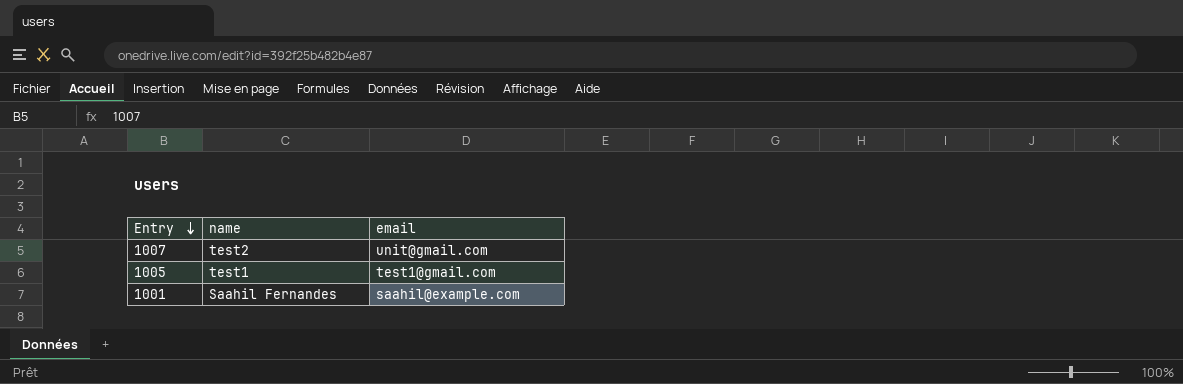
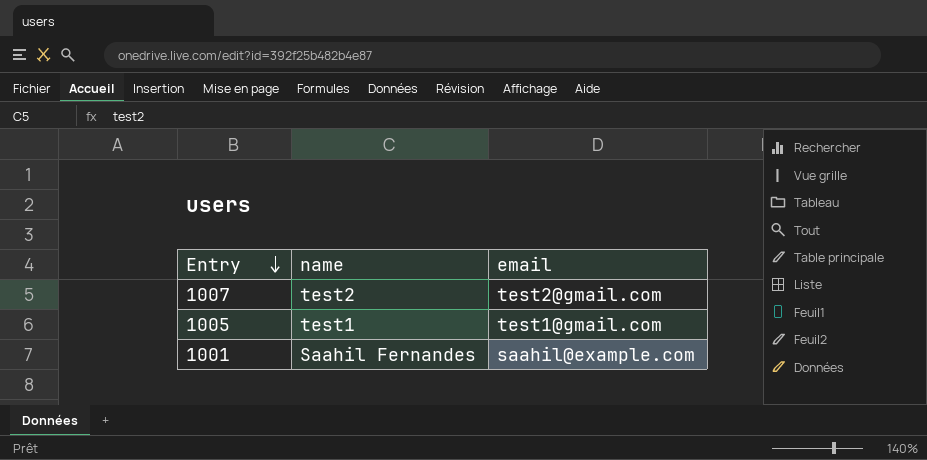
1007 | email: unit@gmail.com -> test2@gmail.com

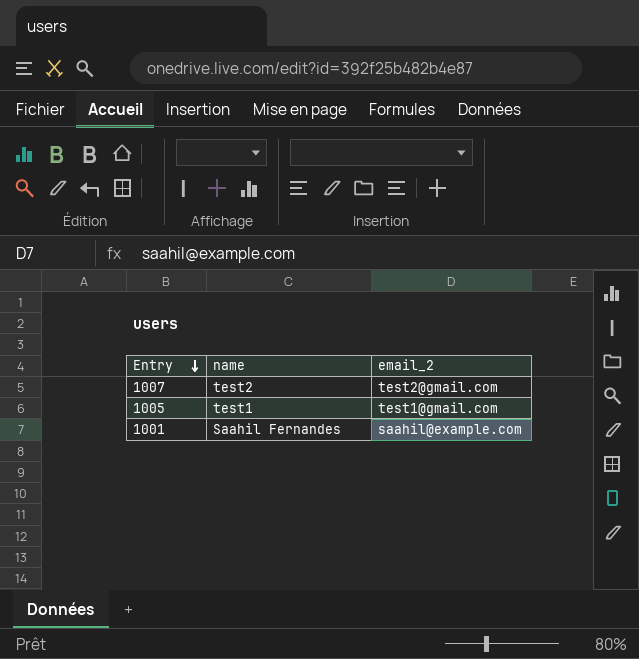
column name: email -> email_2

